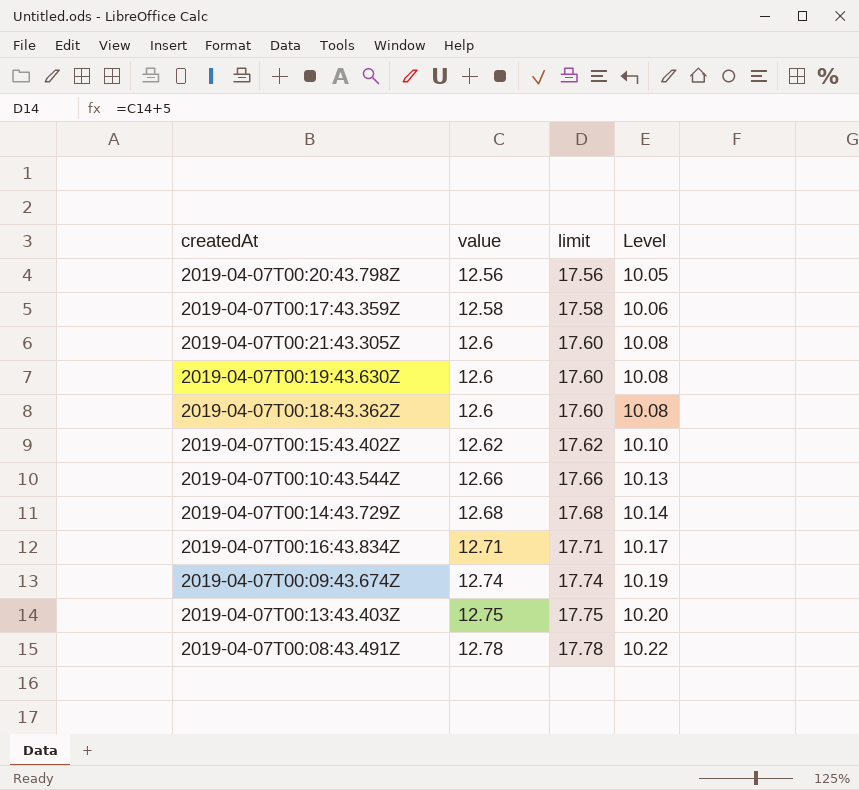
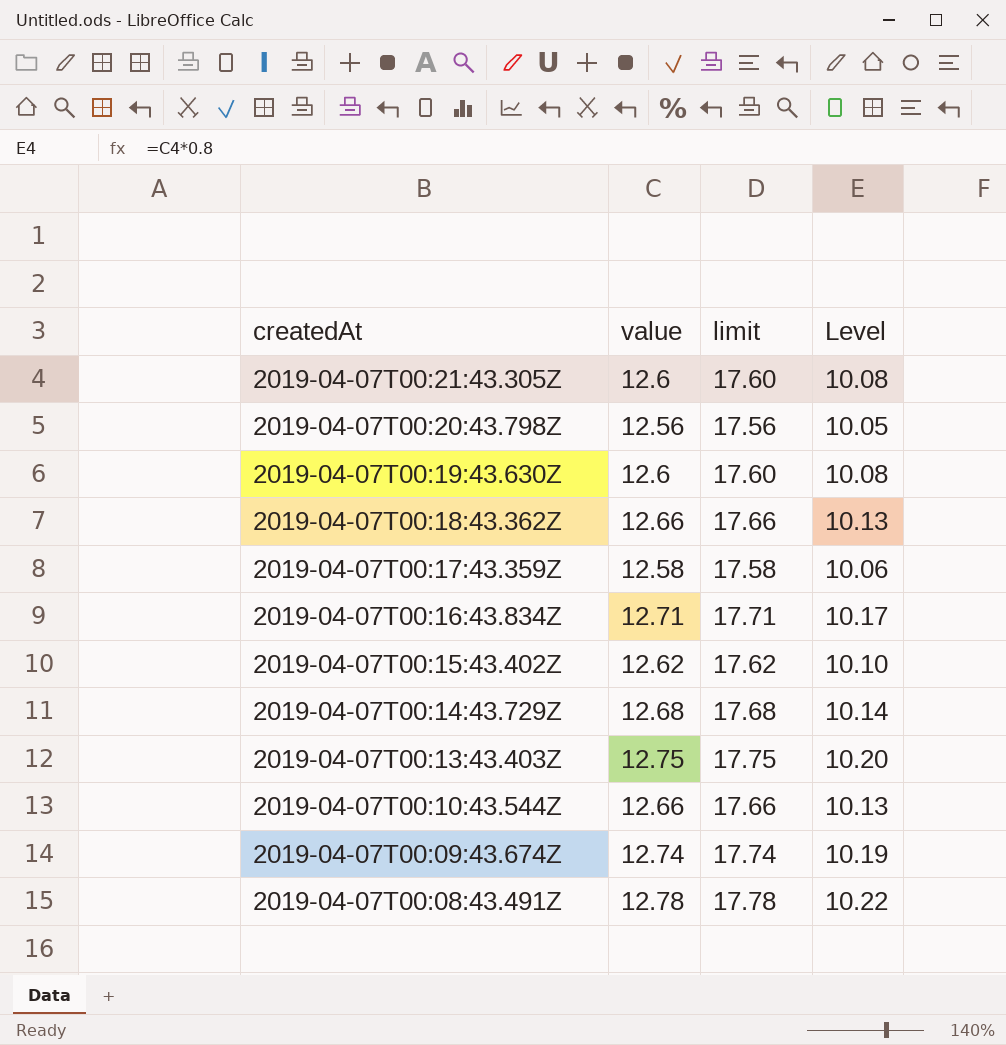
row order: value ascending -> createdAt descending
2019-04-07T00:18:43.362Z | value: 12.6 -> 12.66
2019-04-07T00:18:43.362Z | limit: 17.60 -> 17.66
2019-04-07T00:18:43.362Z | Level: 10.08 -> 10.13

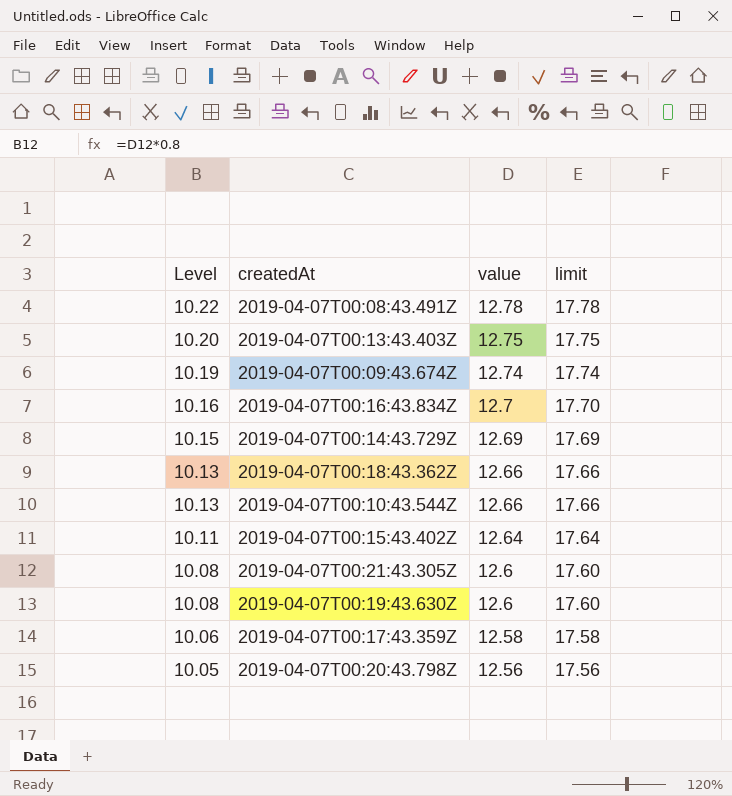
row order: createdAt descending -> Level descending
column Level | position: 4 -> 1
2019-04-07T00:16:43.834Z | Level: 10.17 -> 10.16
2019-04-07T00:16:43.834Z | value: 12.71 -> 12.7
2019-04-07T00:16:43.834Z | limit: 17.71 -> 17.70
2019-04-07T00:14:43.729Z | Level: 10.14 -> 10.15
2019-04-07T00:14:43.729Z | value: 12.68 -> 12.69
2019-04-07T00:14:43.729Z | limit: 17.68 -> 17.69
2019-04-07T00:15:43.402Z | Level: 10.10 -> 10.11
2019-04-07T00:15:43.402Z | value: 12.62 -> 12.64
2019-04-07T00:15:43.402Z | limit: 17.62 -> 17.64

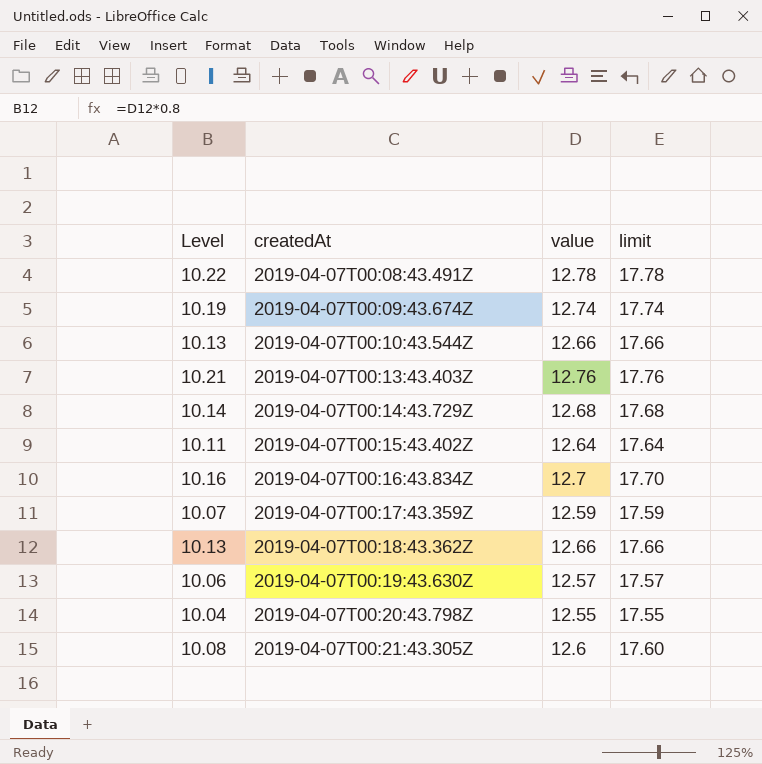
row order: Level descending -> createdAt ascending
2019-04-07T00:13:43.403Z | Level: 10.20 -> 10.21
2019-04-07T00:13:43.403Z | value: 12.75 -> 12.76
2019-04-07T00:13:43.403Z | limit: 17.75 -> 17.76
2019-04-07T00:14:43.729Z | Level: 10.15 -> 10.14
2019-04-07T00:14:43.729Z | value: 12.69 -> 12.68
2019-04-07T00:14:43.729Z | limit: 17.69 -> 17.68
2019-04-07T00:17:43.359Z | Level: 10.06 -> 10.07
2019-04-07T00:17:43.359Z | value: 12.58 -> 12.59
2019-04-07T00:17:43.359Z | limit: 17.58 -> 17.59
2019-04-07T00:19:43.630Z | Level: 10.08 -> 10.06
2019-04-07T00:19:43.630Z | value: 12.6 -> 12.57
2019-04-07T00:19:43.630Z | limit: 17.60 -> 17.57
2019-04-07T00:20:43.798Z | Level: 10.05 -> 10.04
2019-04-07T00:20:43.798Z | value: 12.56 -> 12.55
2019-04-07T00:20:43.798Z | limit: 17.56 -> 17.55

